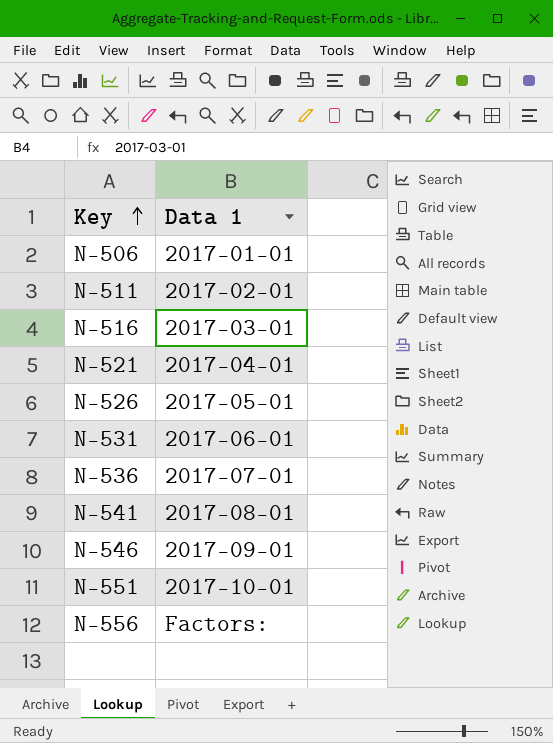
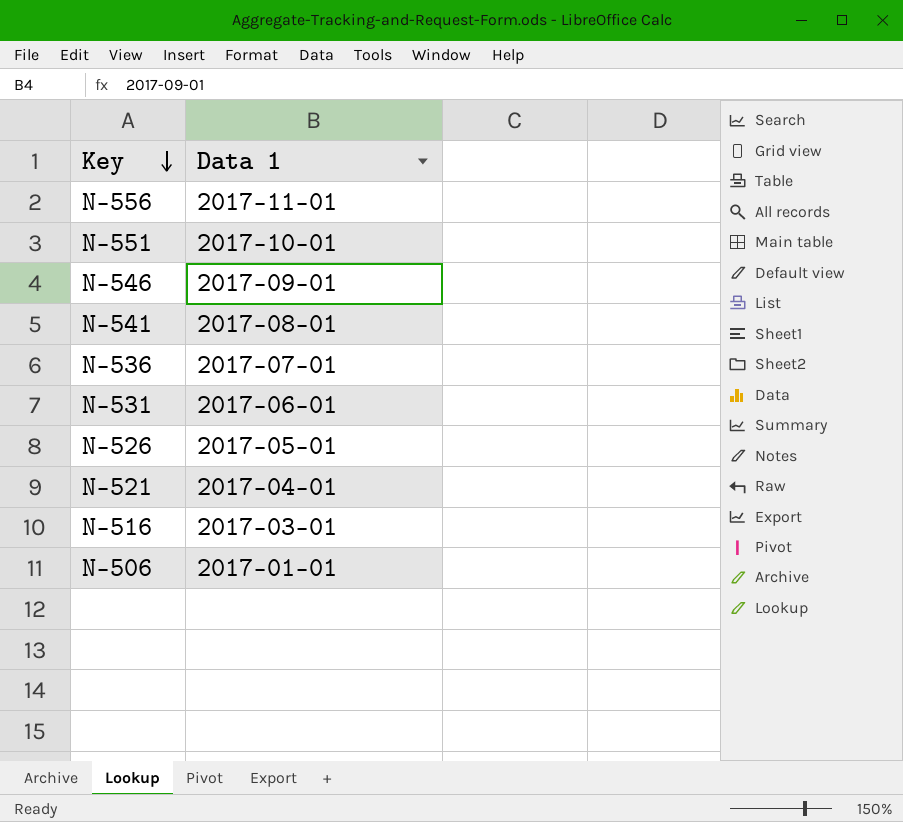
row order: Key ascending -> Key descending
row N-511: 2017-02-01 -> none
N-556 | Data 1: Factors: -> 2017-11-01

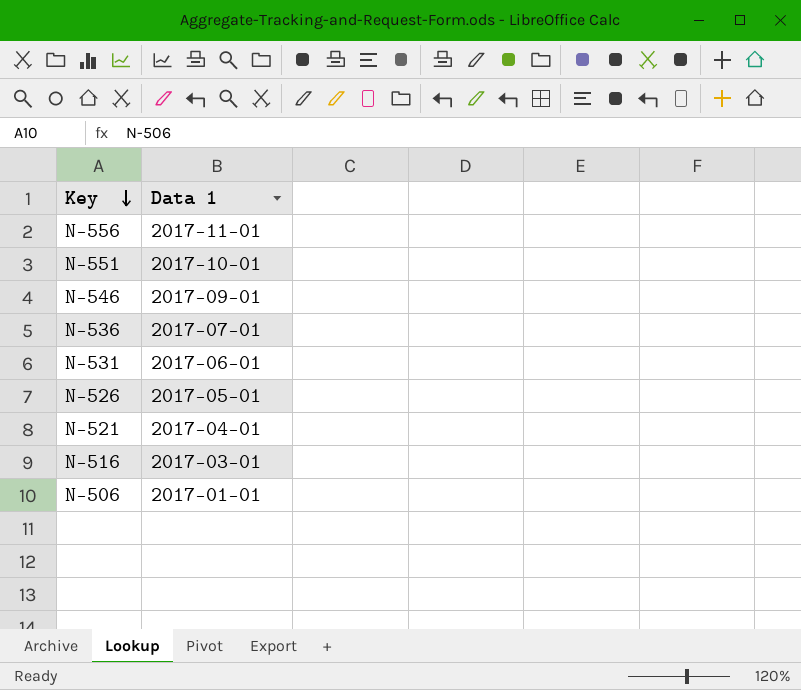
row N-541: 2017-08-01 -> none

